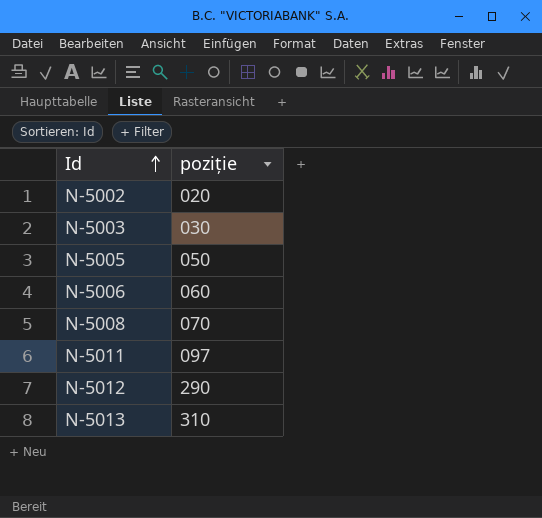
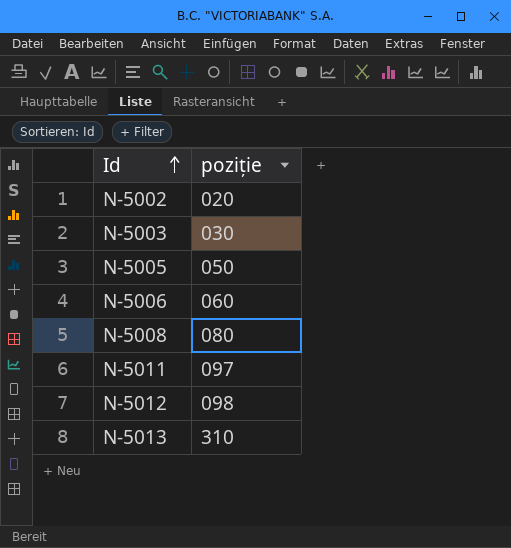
N-5008 | poziție: 070 -> 080
N-5012 | poziție: 290 -> 098

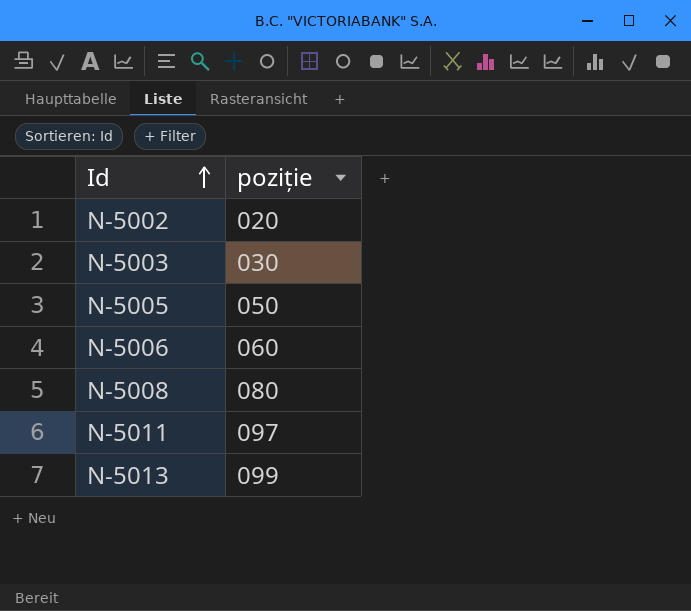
row N-5012: 098 -> none
N-5013 | poziție: 310 -> 099

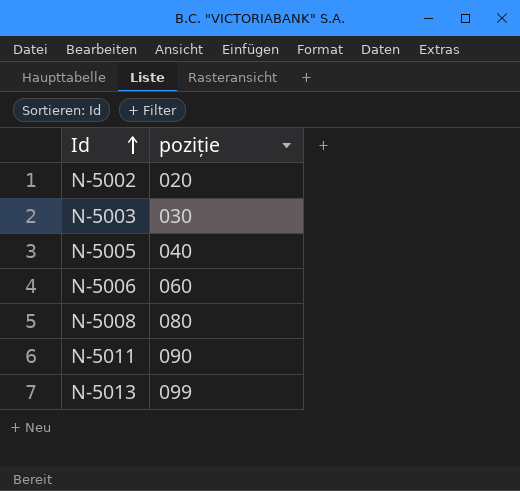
N-5005 | poziție: 050 -> 040
N-5011 | poziție: 097 -> 090

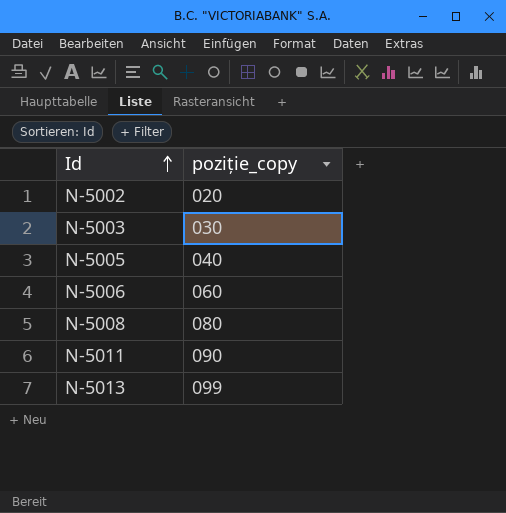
column name: poziție -> poziție_copy

